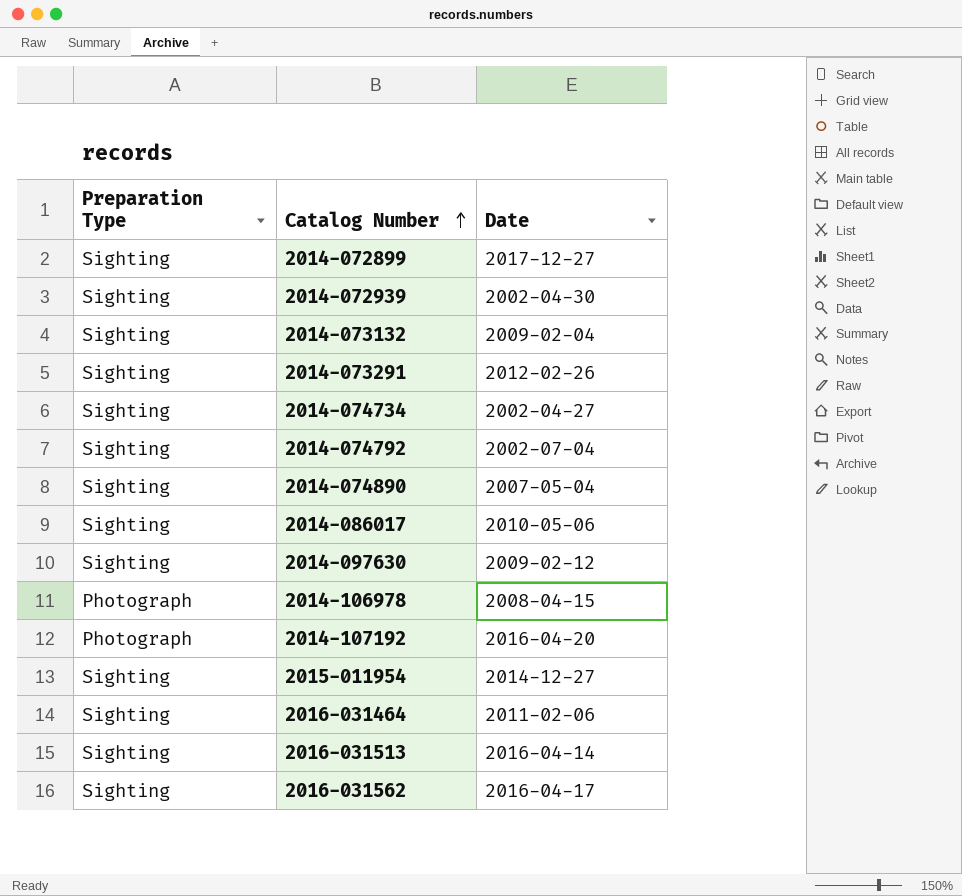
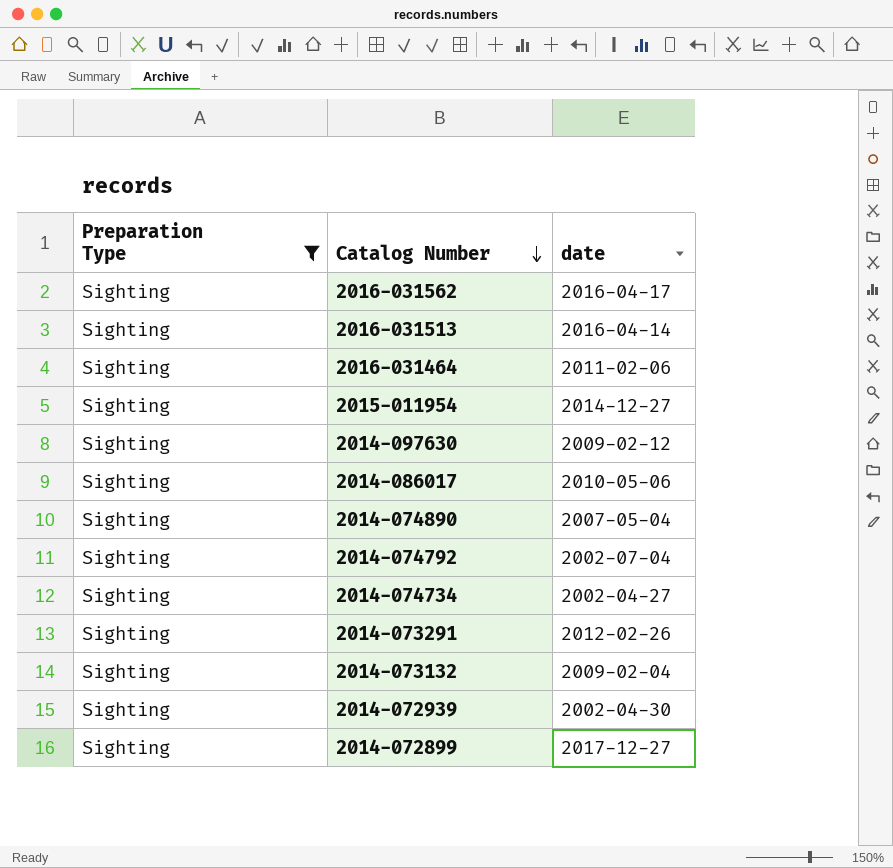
filter: none -> Preparation Type = Sighting
row order: Catalog Number ascending -> Catalog Number descending
column name: Date -> date

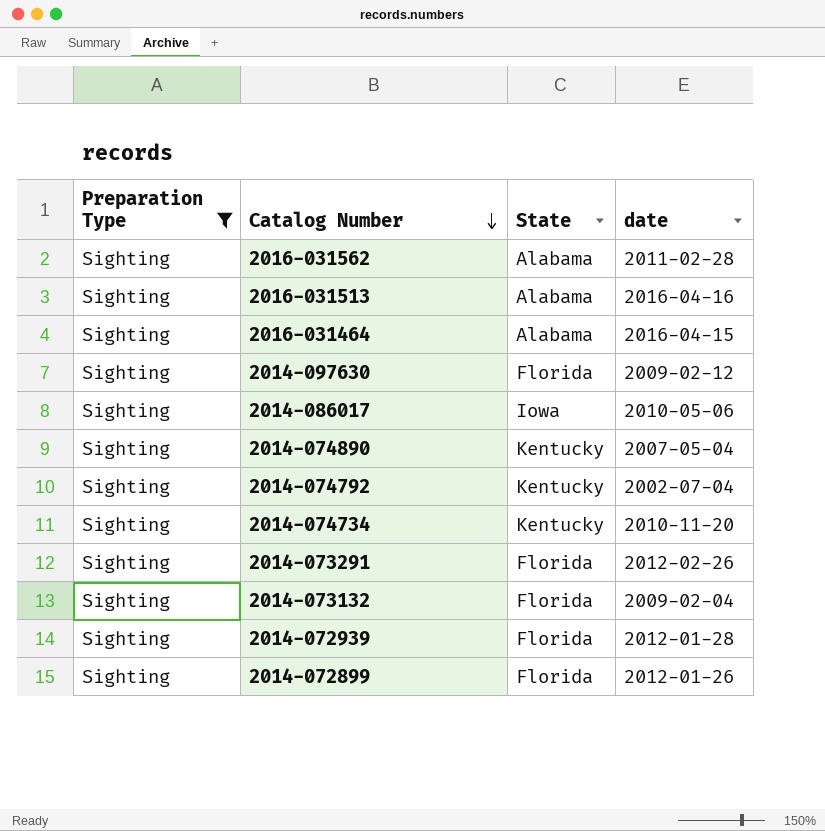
column State | position: none -> 3
row 2015-011954: Sighting | 2014-12-27 -> none
2016-031562 | date: 2016-04-17 -> 2011-02-28
2016-031513 | date: 2016-04-14 -> 2016-04-16
2016-031464 | date: 2011-02-06 -> 2016-04-15
2014-074734 | date: 2002-04-27 -> 2010-11-20
2014-072939 | date: 2002-04-30 -> 2012-01-28
2014-072899 | date: 2017-12-27 -> 2012-01-26

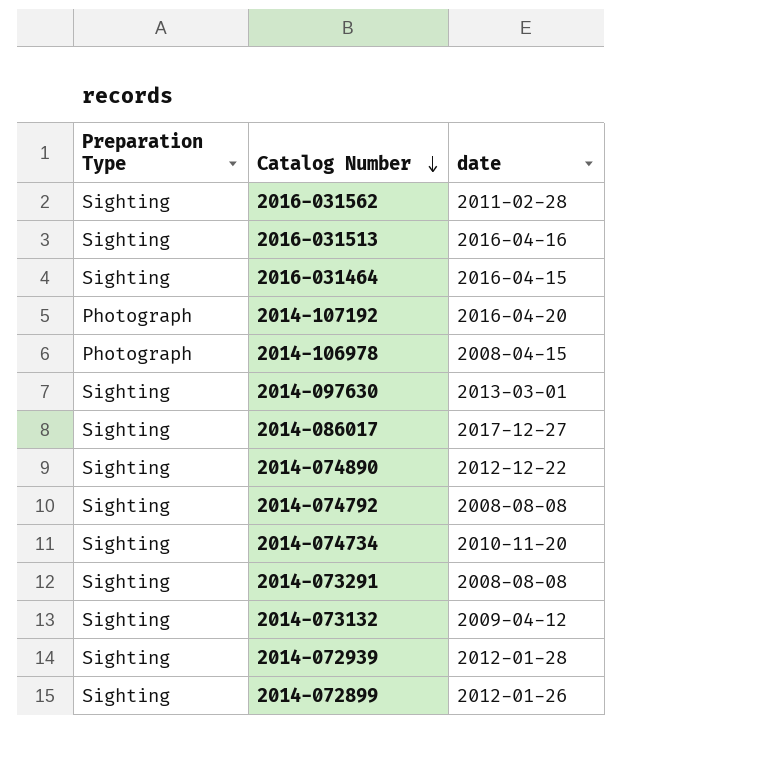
filter: Preparation Type = Sighting -> none
column State | position: 3 -> none
2014-097630 | date: 2009-02-12 -> 2013-03-01
2014-086017 | date: 2010-05-06 -> 2017-12-27
2014-074890 | date: 2007-05-04 -> 2012-12-22
2014-074792 | date: 2002-07-04 -> 2008-08-08
2014-073291 | date: 2012-02-26 -> 2008-08-08
2014-073132 | date: 2009-02-04 -> 2009-04-12

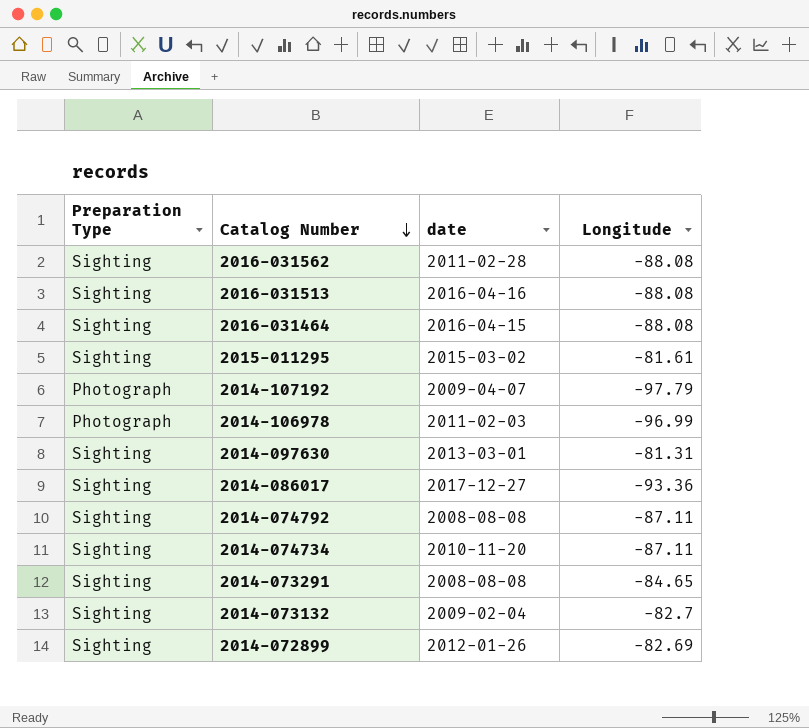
column Longitude | position: none -> 4
row 2014-074890: Sighting | 2012-12-22 -> none
row 2014-072939: Sighting | 2012-01-28 -> none
row 2015-011295: none -> Sighting | 2015-03-02 | -81.61
2014-107192 | date: 2016-04-20 -> 2009-04-07
2014-106978 | date: 2008-04-15 -> 2011-02-03
2014-073132 | date: 2009-04-12 -> 2009-02-04

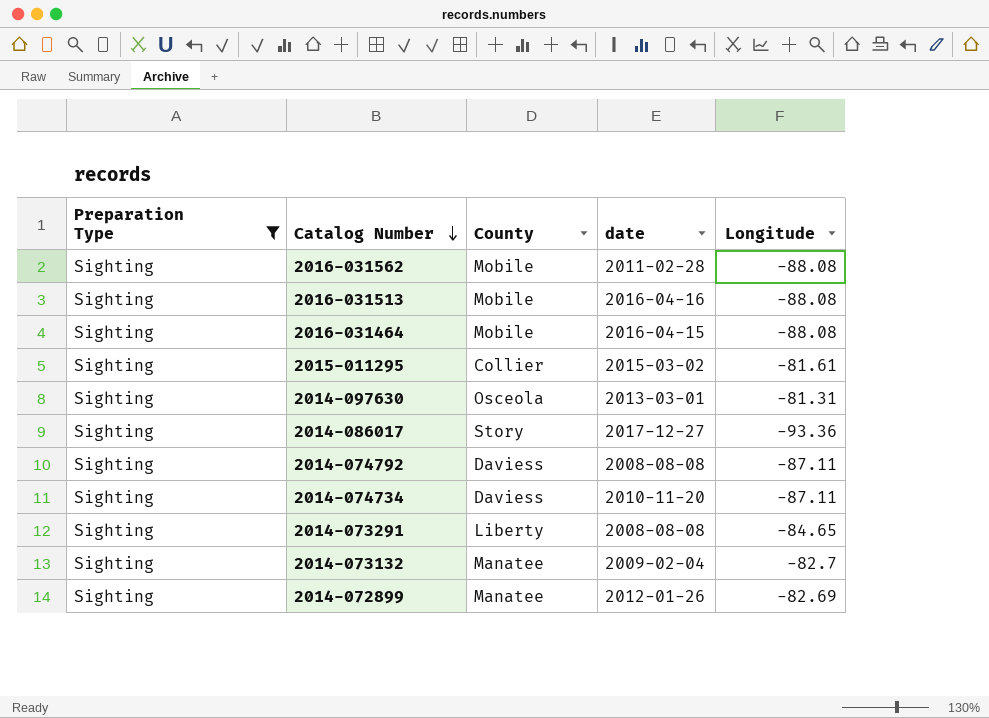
filter: none -> Preparation Type = Sighting
column County | position: none -> 3

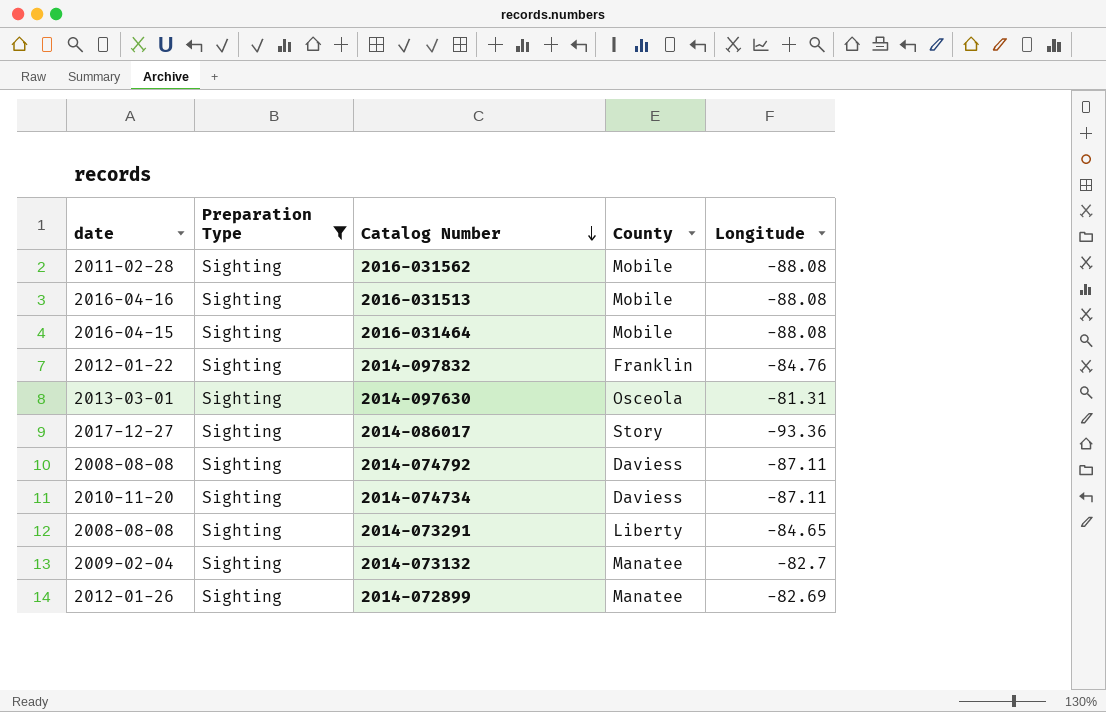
column date | position: 4 -> 1
row 2015-011295: Sighting | Collier | 2015-03-02 | -81.61 -> none
row 2014-097832: none -> 2012-01-22 | Sighting | Franklin | -84.76

